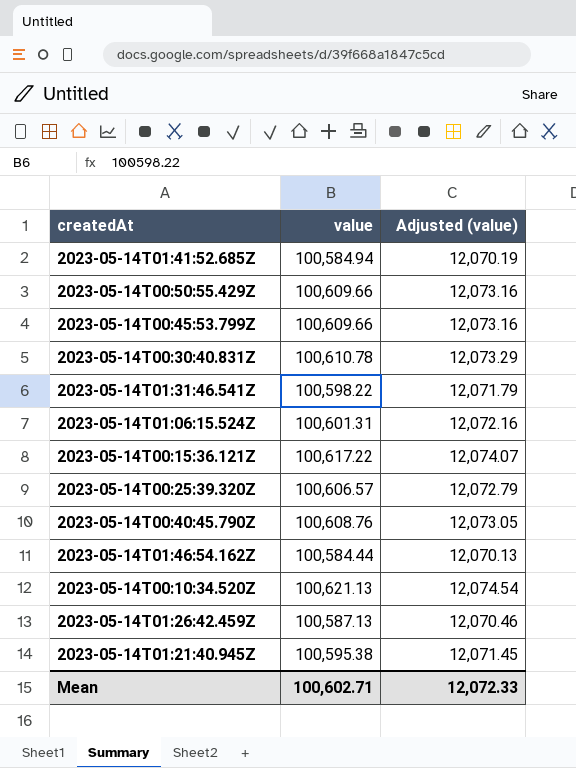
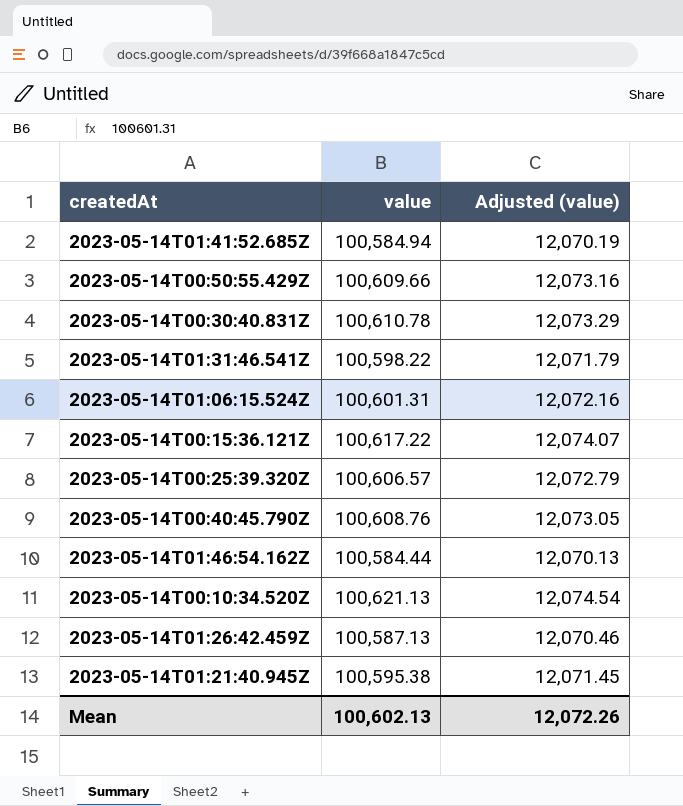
row 2023-05-14T00:45:53.799Z: 100,609.66 | 12,073.16 -> none
Mean | value: 100,602.71 -> 100,602.13
Mean | Adjusted (value): 12,072.33 -> 12,072.26

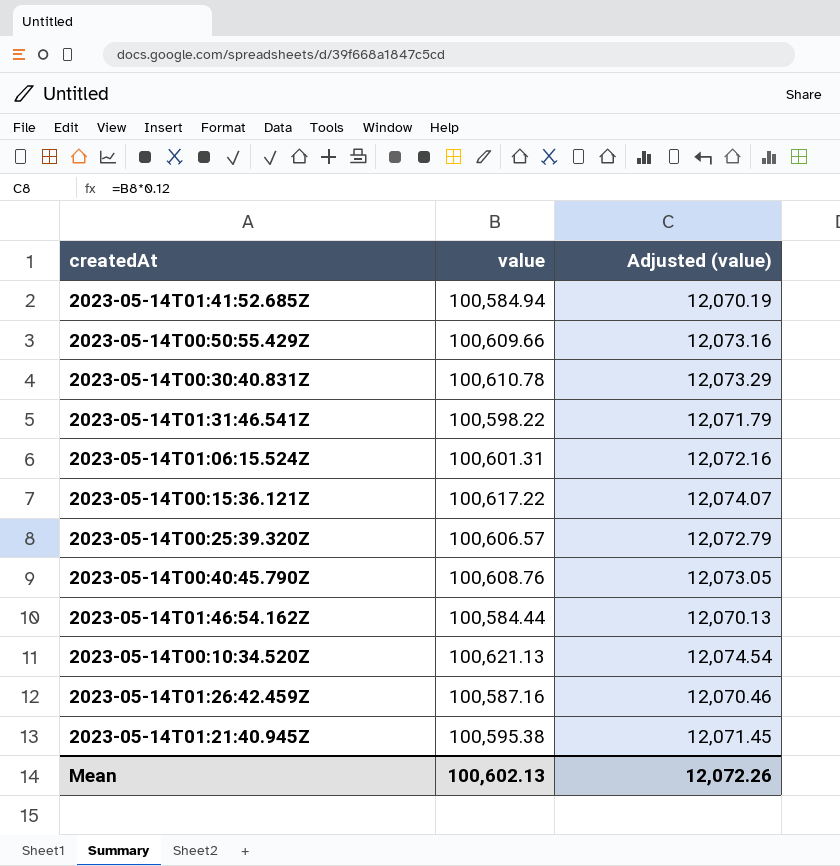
2023-05-14T01:26:42.459Z | value: 100,587.13 -> 100,587.16

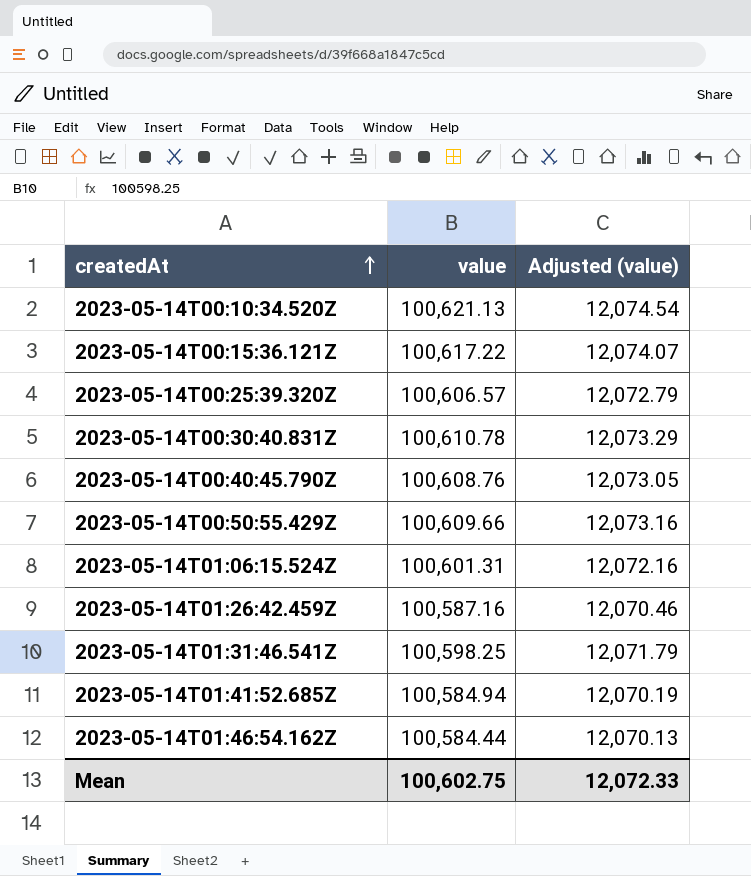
row order: none -> createdAt ascending
row 2023-05-14T01:21:40.945Z: 100,595.38 | 12,071.45 -> none
2023-05-14T01:31:46.541Z | value: 100,598.22 -> 100,598.25
Mean | value: 100,602.13 -> 100,602.75
Mean | Adjusted (value): 12,072.26 -> 12,072.33

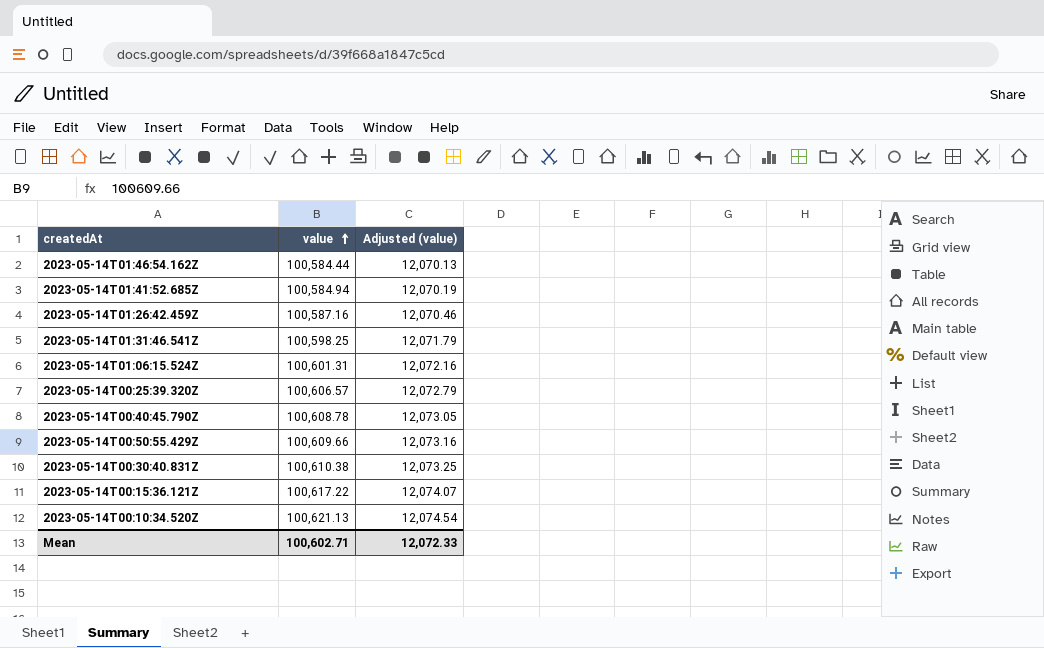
row order: createdAt ascending -> value ascending
2023-05-14T00:40:45.790Z | value: 100,608.76 -> 100,608.78
2023-05-14T00:30:40.831Z | value: 100,610.78 -> 100,610.38
2023-05-14T00:30:40.831Z | Adjusted (value): 12,073.29 -> 12,073.25
Mean | value: 100,602.75 -> 100,602.71

